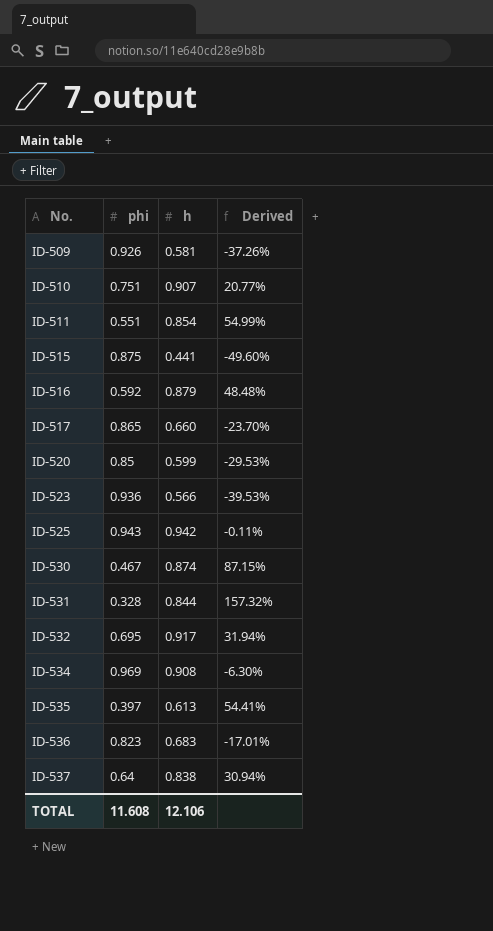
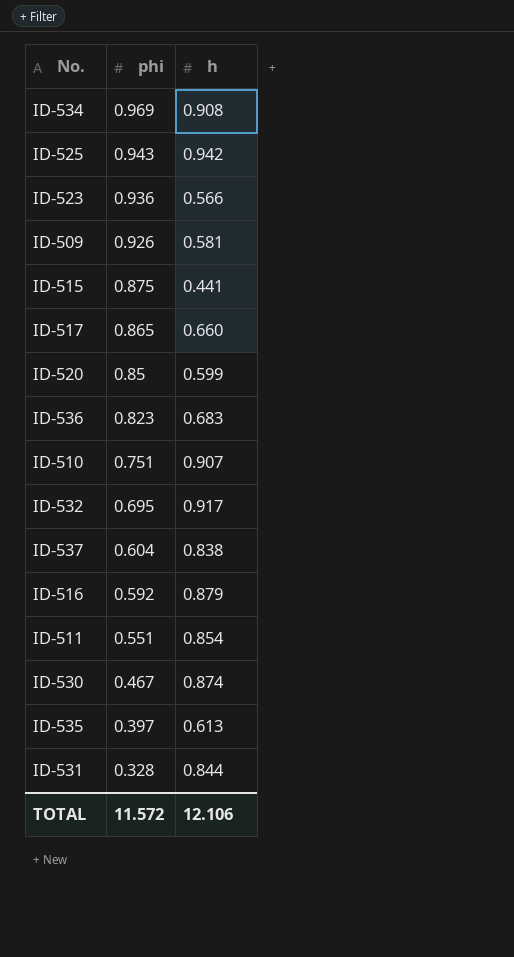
row order: No. ascending -> phi descending
column Derived | formula: ([h] - [phi]) / [phi] -> none
ID-537 | phi: 0.64 -> 0.604
TOTAL | phi: 11.608 -> 11.572

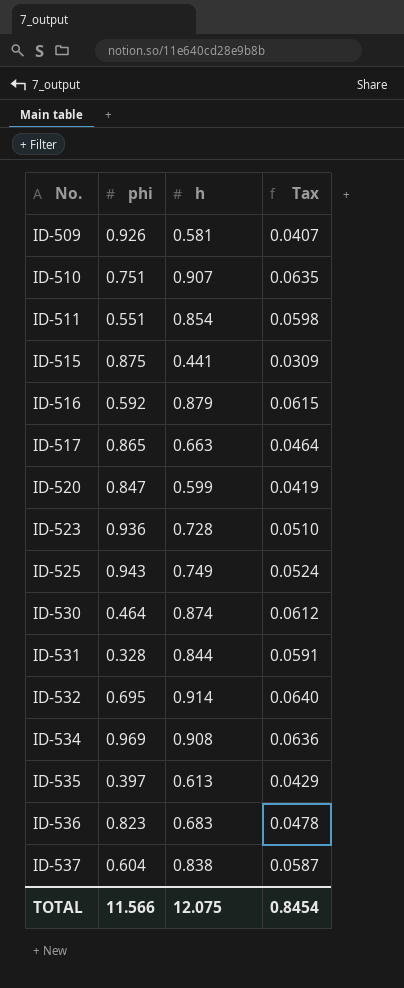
row order: phi descending -> No. ascending
column Tax | formula: none -> [h] * 0.07
ID-517 | h: 0.660 -> 0.663
ID-520 | phi: 0.85 -> 0.847
ID-523 | h: 0.566 -> 0.728
ID-525 | h: 0.942 -> 0.749
ID-530 | phi: 0.467 -> 0.464
ID-532 | h: 0.917 -> 0.914
TOTAL | phi: 11.572 -> 11.566
TOTAL | h: 12.106 -> 12.075

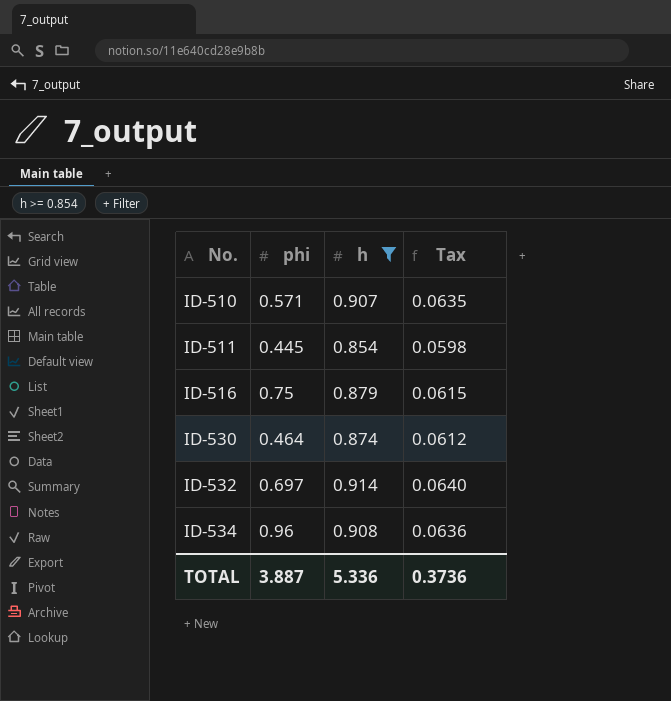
filter: none -> h >= 0.854
ID-510 | phi: 0.751 -> 0.571
ID-511 | phi: 0.551 -> 0.445
ID-516 | phi: 0.592 -> 0.75
ID-532 | phi: 0.695 -> 0.697
ID-534 | phi: 0.969 -> 0.96
TOTAL | phi: 11.566 -> 3.887
TOTAL | h: 12.075 -> 5.336
TOTAL | Tax: 0.8454 -> 0.3736

